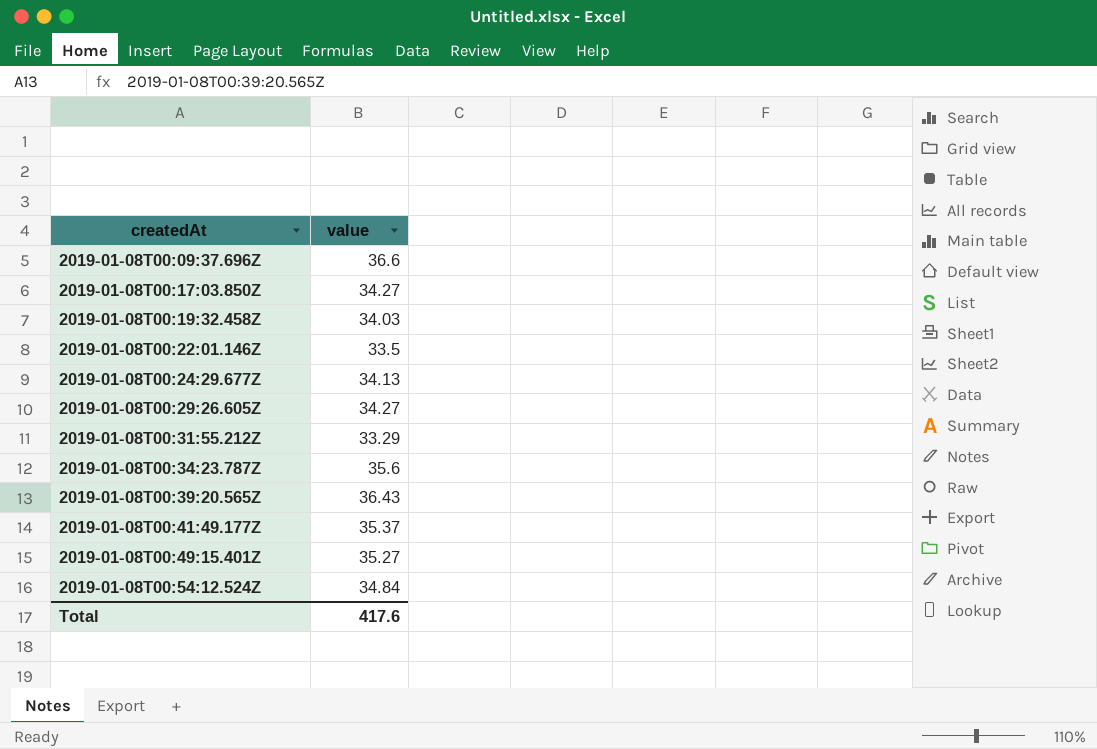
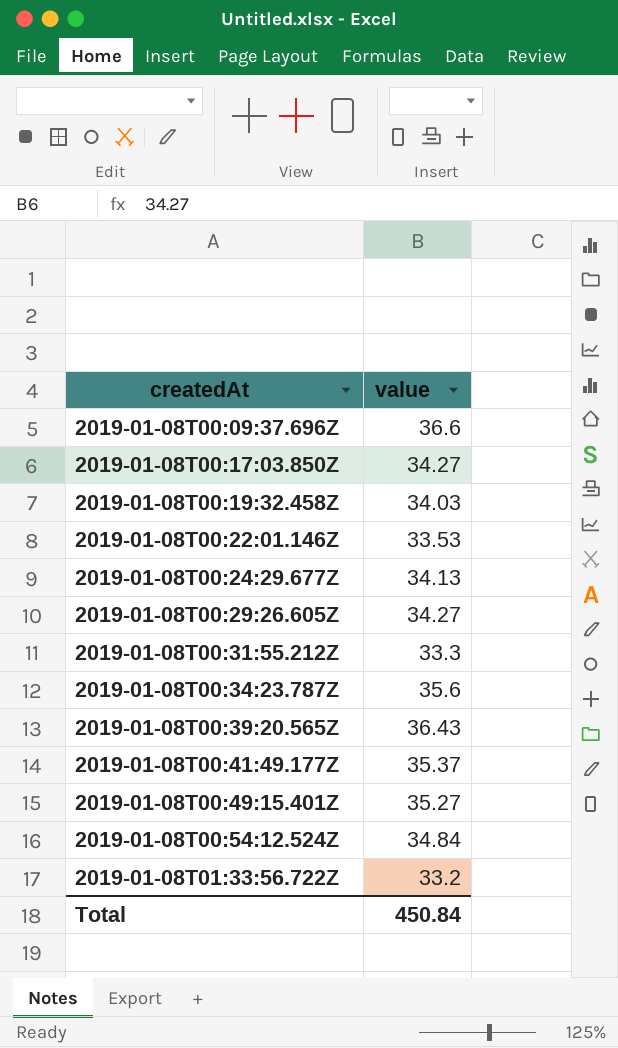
2019-01-08T00:22:01.146Z | value: 33.5 -> 33.53
2019-01-08T00:31:55.212Z | value: 33.29 -> 33.3
row 2019-01-08T01:33:56.722Z: none -> 33.2
Total | value: 417.6 -> 450.84

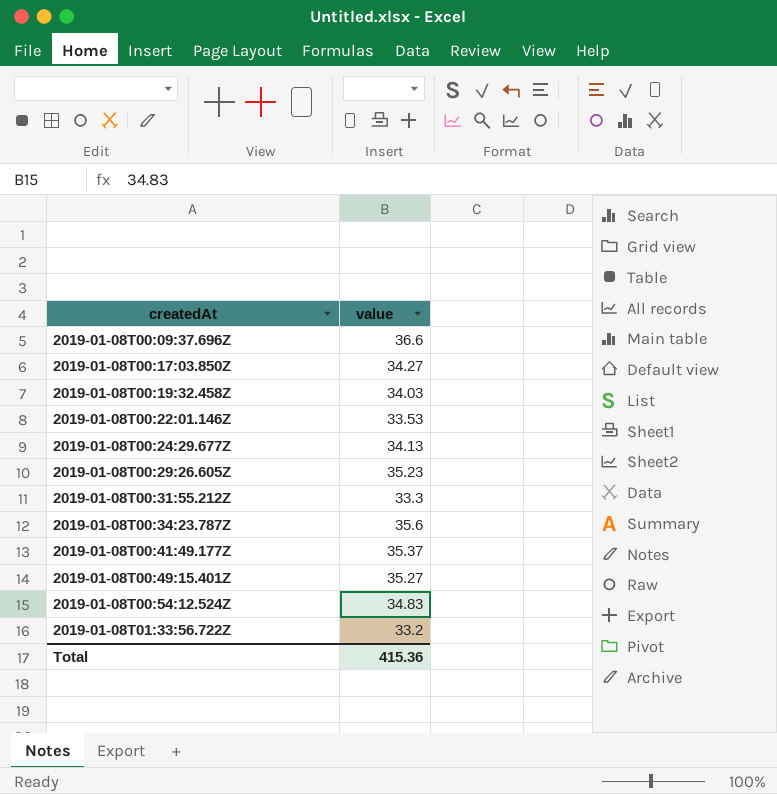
row 2019-01-08T00:39:20.565Z: 36.43 -> none
2019-01-08T00:29:26.605Z | value: 34.27 -> 35.23
2019-01-08T00:54:12.524Z | value: 34.84 -> 34.83
Total | value: 450.84 -> 415.36

